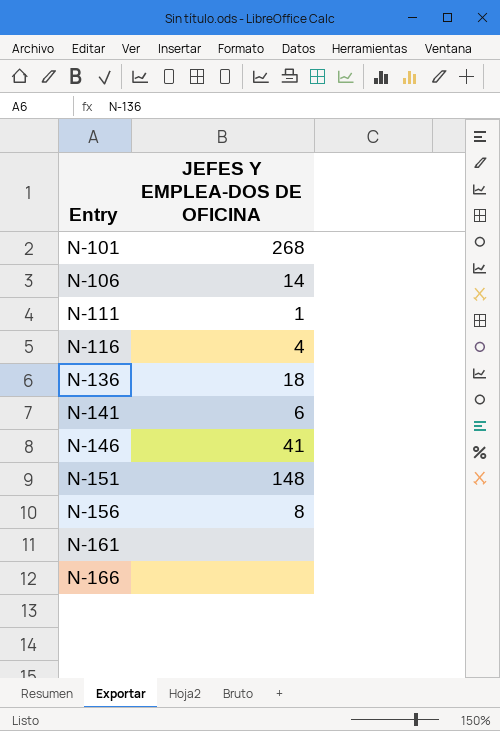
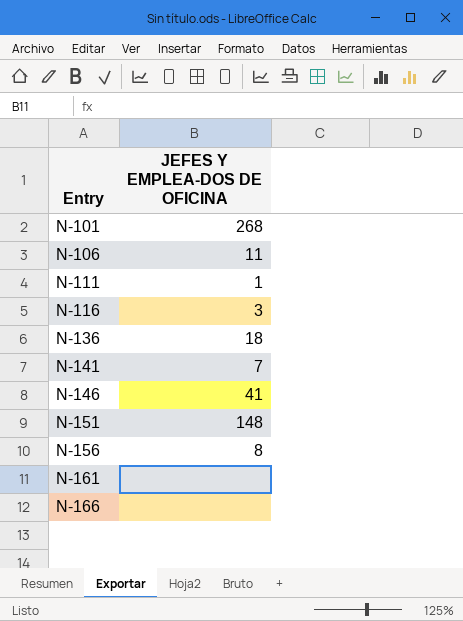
N-106 | JEFES Y EMPLEA-DOS DE OFICINA: 14 -> 11
N-116 | JEFES Y EMPLEA-DOS DE OFICINA: 4 -> 3
N-141 | JEFES Y EMPLEA-DOS DE OFICINA: 6 -> 7

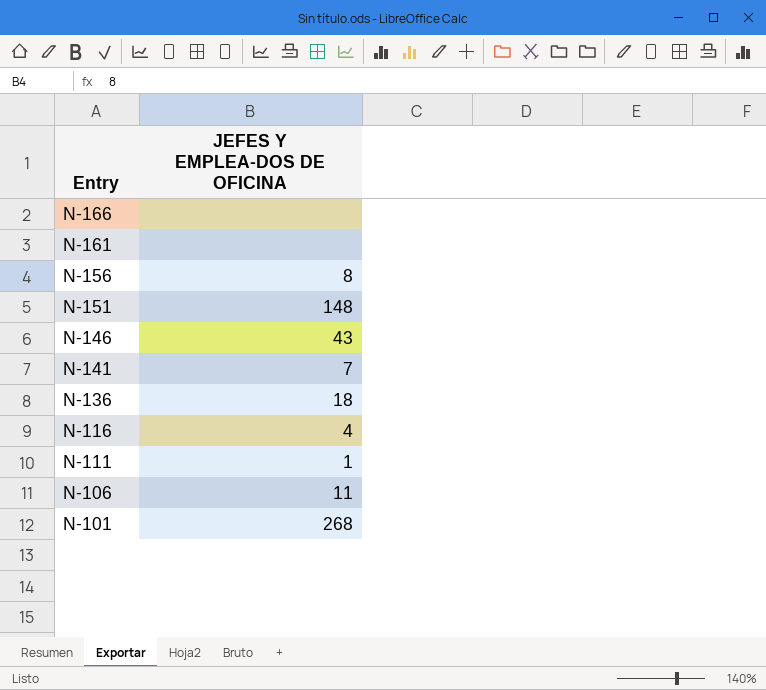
row order: Entry ascending -> Entry descending
N-146 | JEFES Y EMPLEA-DOS DE OFICINA: 41 -> 43
N-116 | JEFES Y EMPLEA-DOS DE OFICINA: 3 -> 4

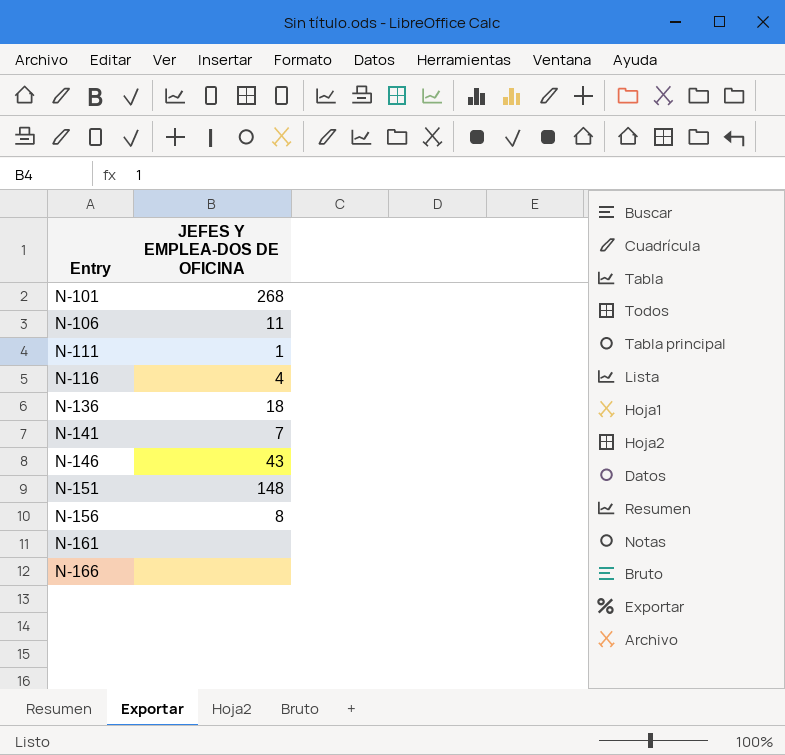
row order: Entry descending -> Entry ascending

